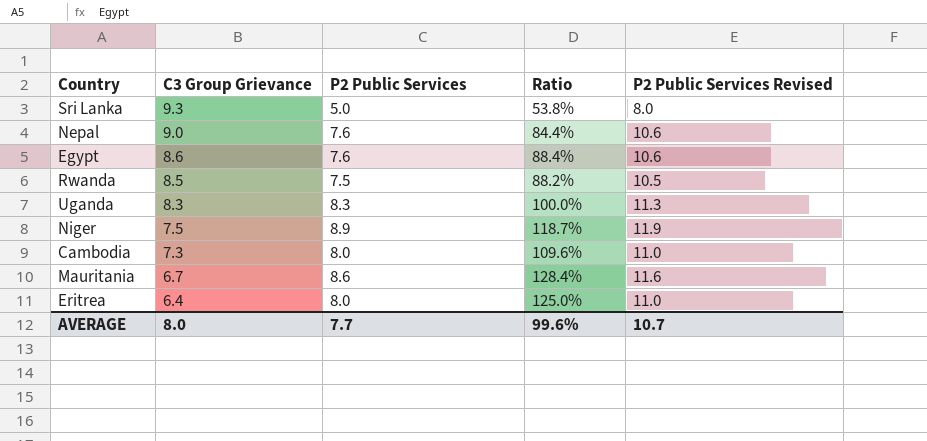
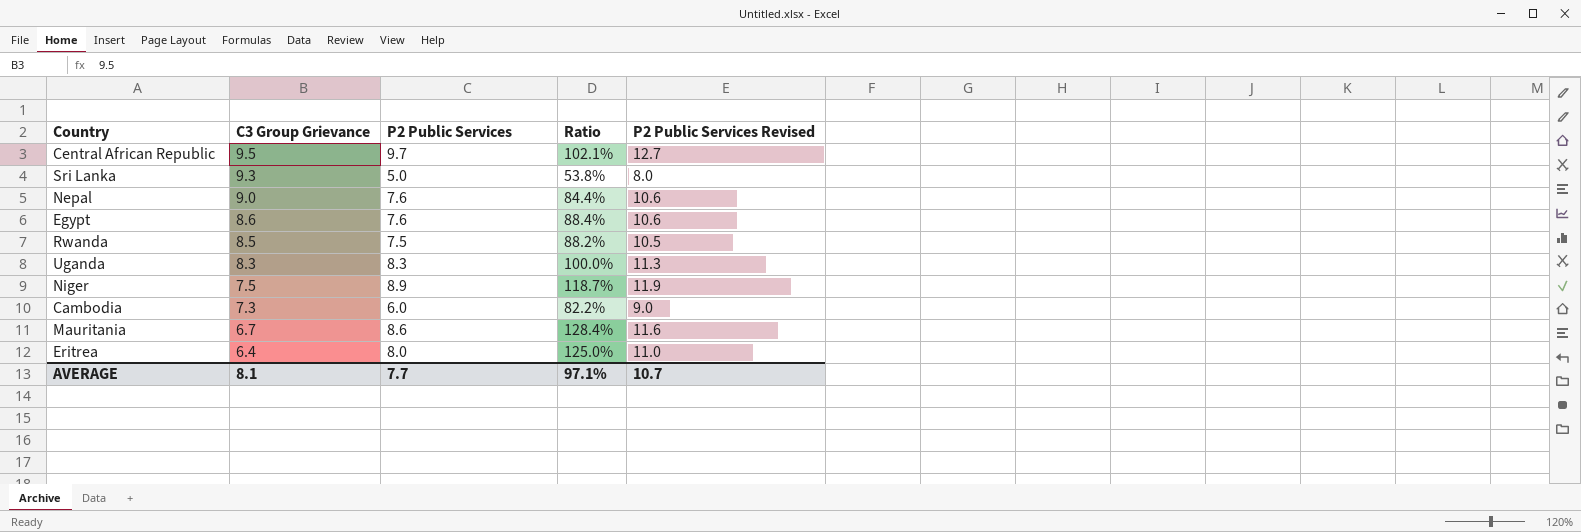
row Central African Republic: none -> 9.5 | 9.7 | 102.1% | 12.7
Cambodia | P2 Public Services: 8.0 -> 6.0
Cambodia | Ratio: 109.6% -> 82.2%
Cambodia | P2 Public Services Revised: 11.0 -> 9.0
AVERAGE | C3 Group Grievance: 8.0 -> 8.1
AVERAGE | Ratio: 99.6% -> 97.1%

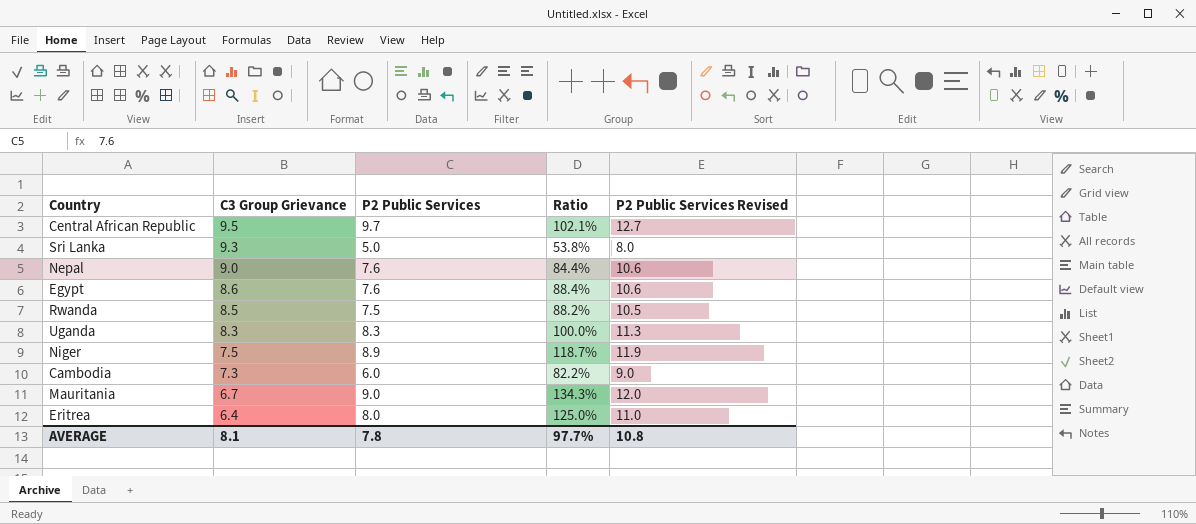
Mauritania | P2 Public Services: 8.6 -> 9.0
Mauritania | Ratio: 128.4% -> 134.3%
Mauritania | P2 Public Services Revised: 11.6 -> 12.0
AVERAGE | P2 Public Services: 7.7 -> 7.8
AVERAGE | Ratio: 97.1% -> 97.7%
AVERAGE | P2 Public Services Revised: 10.7 -> 10.8

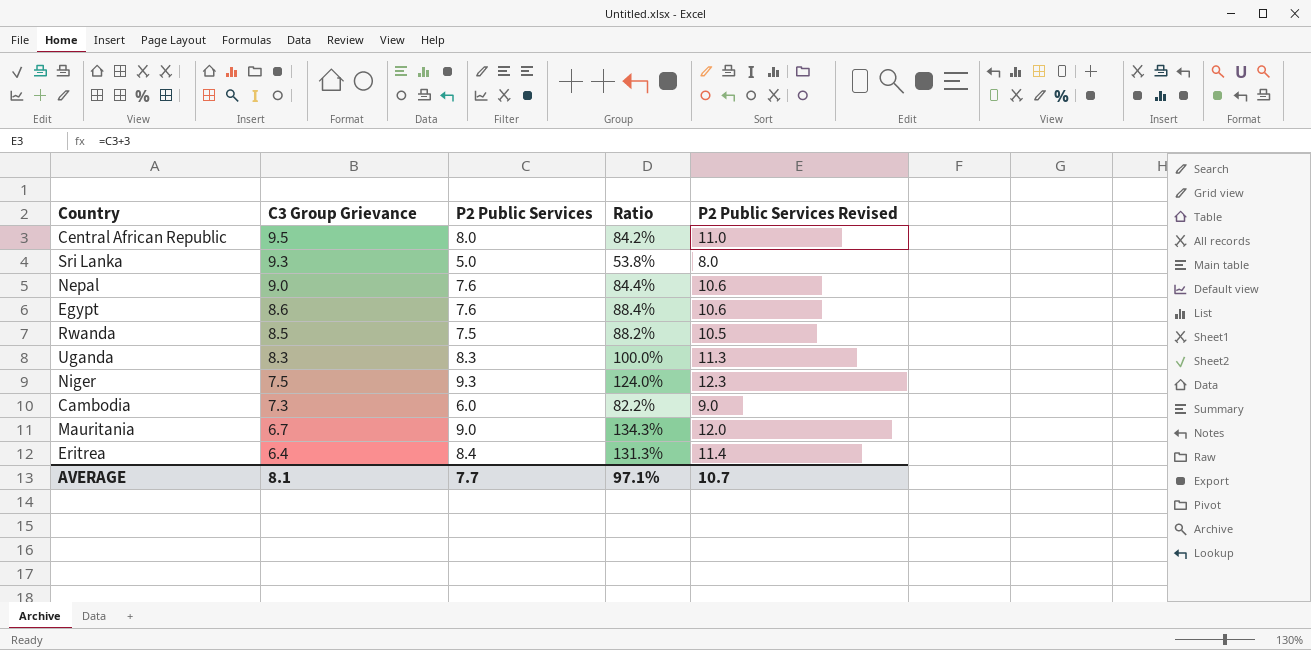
Central African Republic | P2 Public Services: 9.7 -> 8.0
Central African Republic | Ratio: 102.1% -> 84.2%
Central African Republic | P2 Public Services Revised: 12.7 -> 11.0
Niger | P2 Public Services: 8.9 -> 9.3
Niger | Ratio: 118.7% -> 124.0%
Niger | P2 Public Services Revised: 11.9 -> 12.3
Eritrea | P2 Public Services: 8.0 -> 8.4
Eritrea | Ratio: 125.0% -> 131.3%
Eritrea | P2 Public Services Revised: 11.0 -> 11.4
AVERAGE | P2 Public Services: 7.8 -> 7.7
AVERAGE | Ratio: 97.7% -> 97.1%
AVERAGE | P2 Public Services Revised: 10.8 -> 10.7

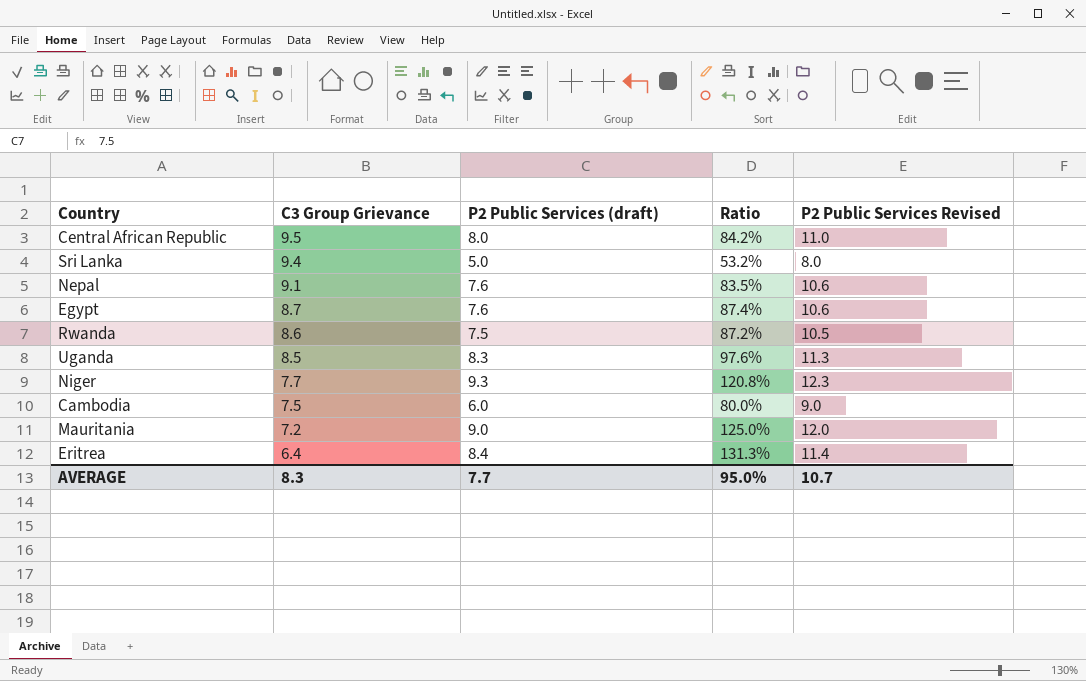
column name: P2 Public Services -> P2 Public Services (draft)
Sri Lanka | C3 Group Grievance: 9.3 -> 9.4
Sri Lanka | Ratio: 53.8% -> 53.2%
Nepal | C3 Group Grievance: 9.0 -> 9.1
Nepal | Ratio: 84.4% -> 83.5%
Egypt | C3 Group Grievance: 8.6 -> 8.7
Egypt | Ratio: 88.4% -> 87.4%
Rwanda | C3 Group Grievance: 8.5 -> 8.6
Rwanda | Ratio: 88.2% -> 87.2%
Uganda | C3 Group Grievance: 8.3 -> 8.5
Uganda | Ratio: 100.0% -> 97.6%
Niger | C3 Group Grievance: 7.5 -> 7.7
Niger | Ratio: 124.0% -> 120.8%
Cambodia | C3 Group Grievance: 7.3 -> 7.5
Cambodia | Ratio: 82.2% -> 80.0%
Mauritania | C3 Group Grievance: 6.7 -> 7.2
Mauritania | Ratio: 134.3% -> 125.0%
AVERAGE | C3 Group Grievance: 8.1 -> 8.3
AVERAGE | Ratio: 97.1% -> 95.0%

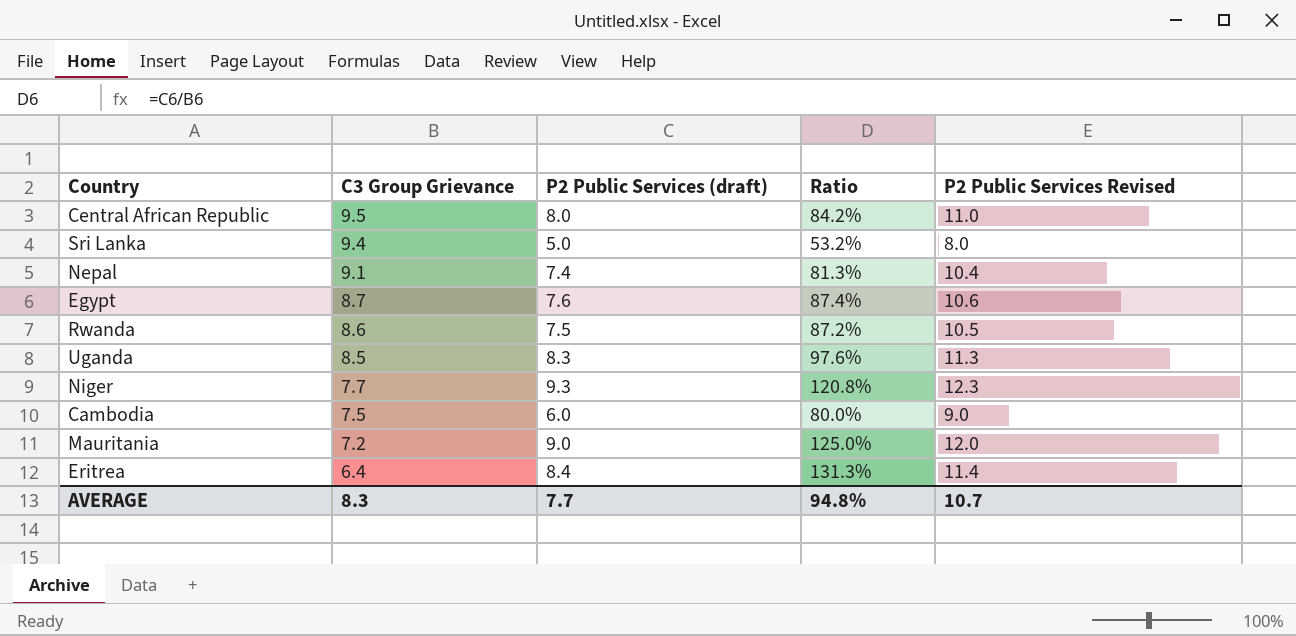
Nepal | P2 Public Services (draft): 7.6 -> 7.4
Nepal | Ratio: 83.5% -> 81.3%
Nepal | P2 Public Services Revised: 10.6 -> 10.4
AVERAGE | Ratio: 95.0% -> 94.8%

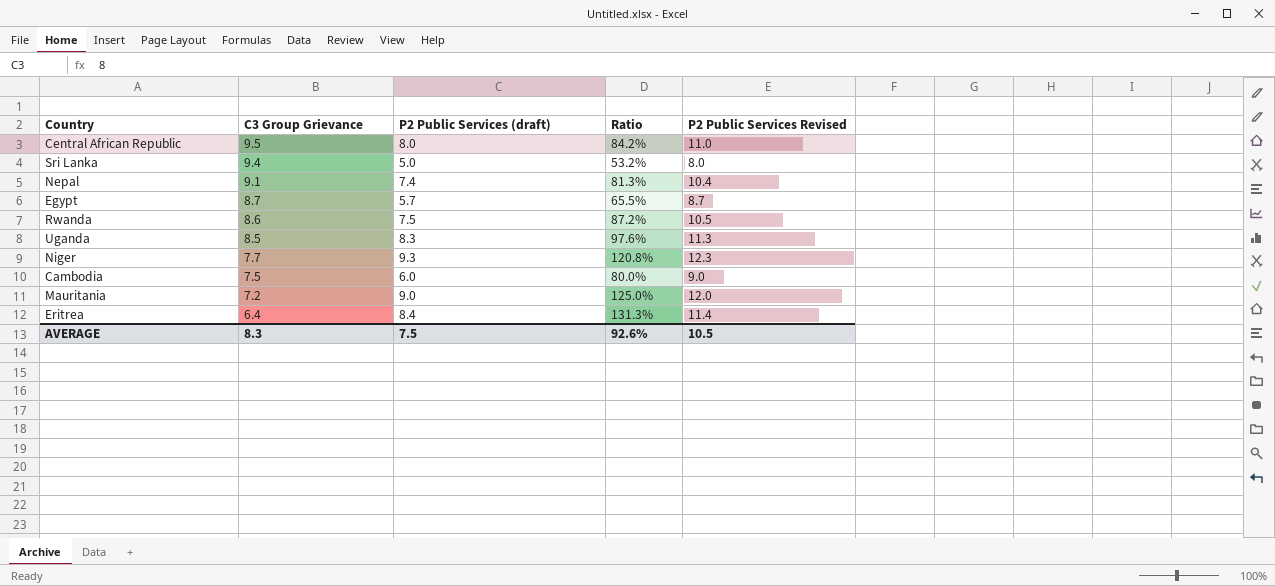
Egypt | P2 Public Services (draft): 7.6 -> 5.7
Egypt | Ratio: 87.4% -> 65.5%
Egypt | P2 Public Services Revised: 10.6 -> 8.7
AVERAGE | P2 Public Services (draft): 7.7 -> 7.5
AVERAGE | Ratio: 94.8% -> 92.6%
AVERAGE | P2 Public Services Revised: 10.7 -> 10.5

